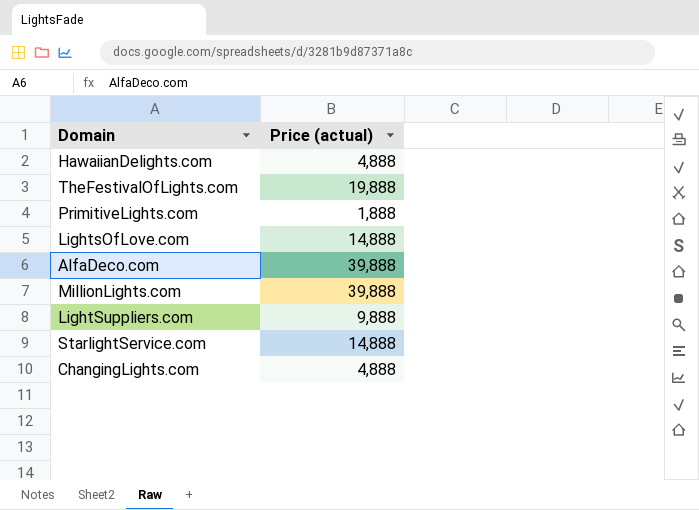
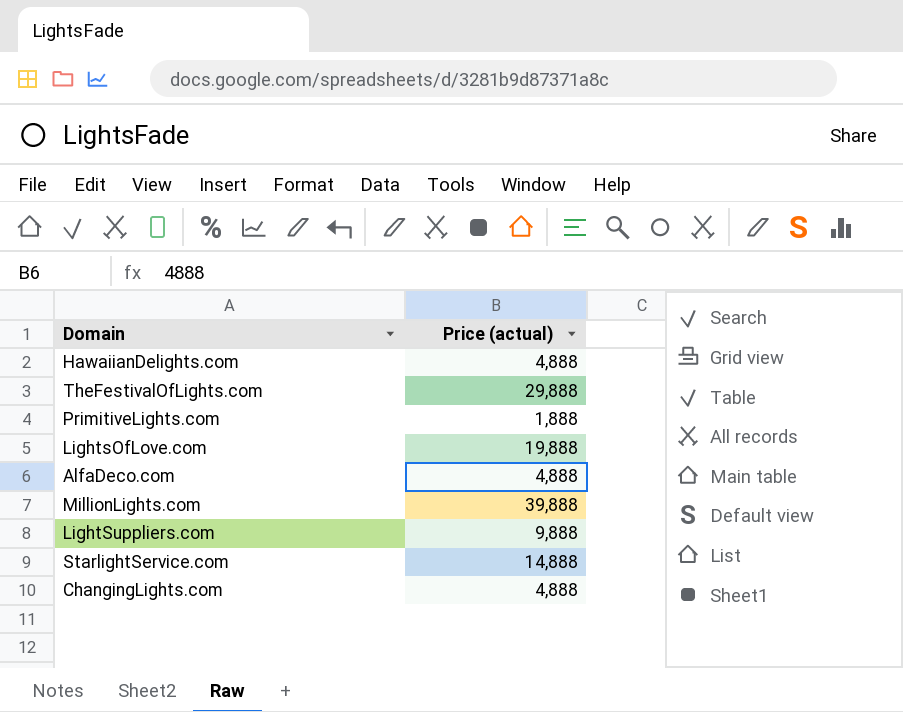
TheFestivalOfLights.com | Price (actual): 19,888 -> 29,888
LightsOfLove.com | Price (actual): 14,888 -> 19,888
AlfaDeco.com | Price (actual): 39,888 -> 4,888

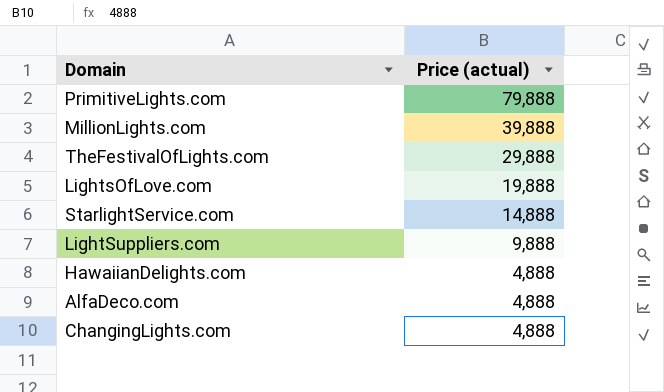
row order: none -> Price (actual) descending
PrimitiveLights.com | Price (actual): 1,888 -> 79,888

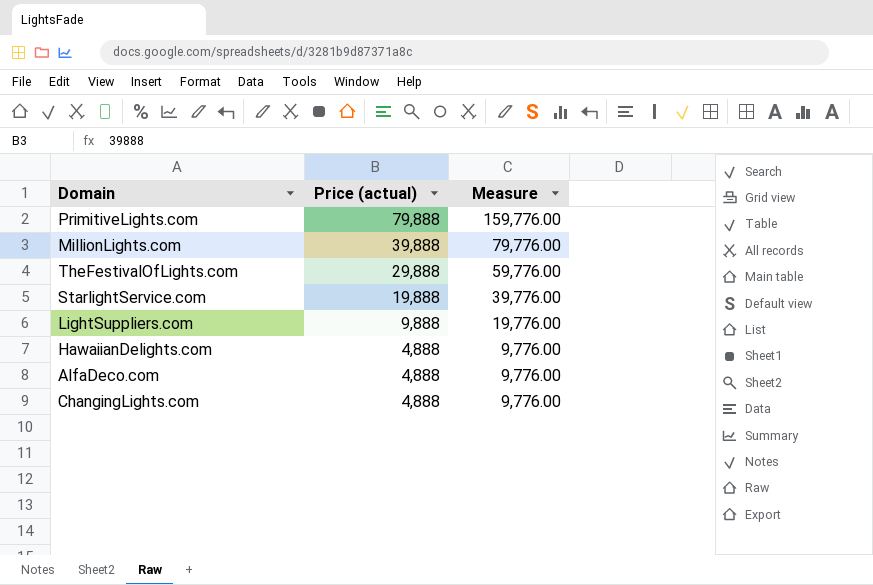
column Measure | formula: none -> [Price (actual)] * 2
row LightsOfLove.com: 19,888 -> none
StarlightService.com | Price (actual): 14,888 -> 19,888

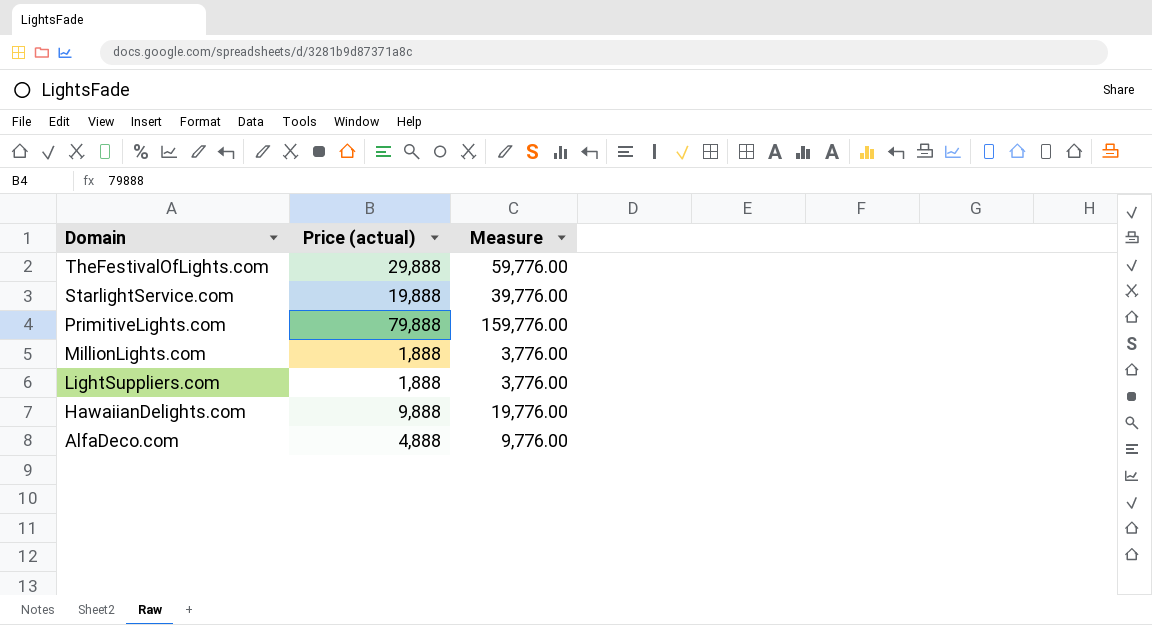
row order: Price (actual) descending -> Domain descending
row ChangingLights.com: 4,888 | 9,776.00 -> none
MillionLights.com | Price (actual): 39,888 -> 1,888
MillionLights.com | Measure: 79,776.00 -> 3,776.00
LightSuppliers.com | Price (actual): 9,888 -> 1,888
LightSuppliers.com | Measure: 19,776.00 -> 3,776.00
HawaiianDelights.com | Price (actual): 4,888 -> 9,888
HawaiianDelights.com | Measure: 9,776.00 -> 19,776.00

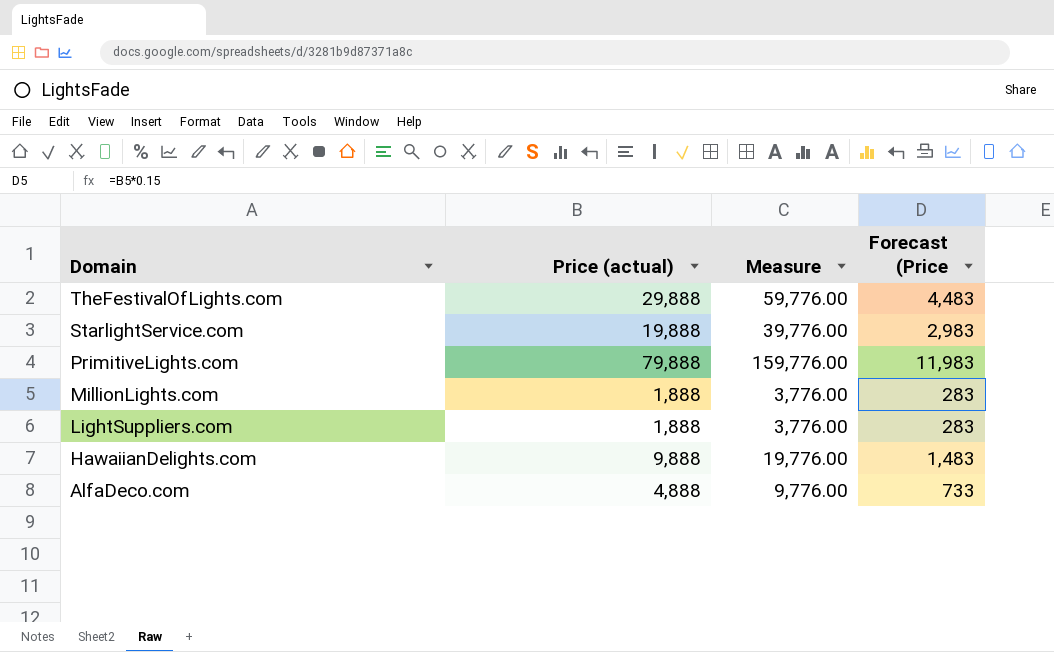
column Forecast (Price | formula: none -> [Price (actual)] * 0.15

